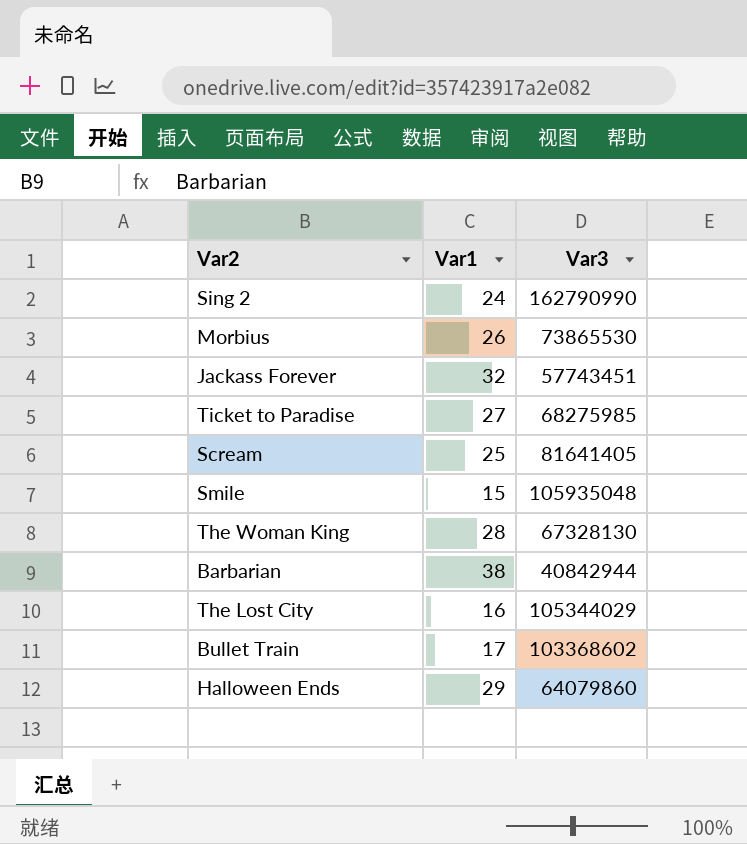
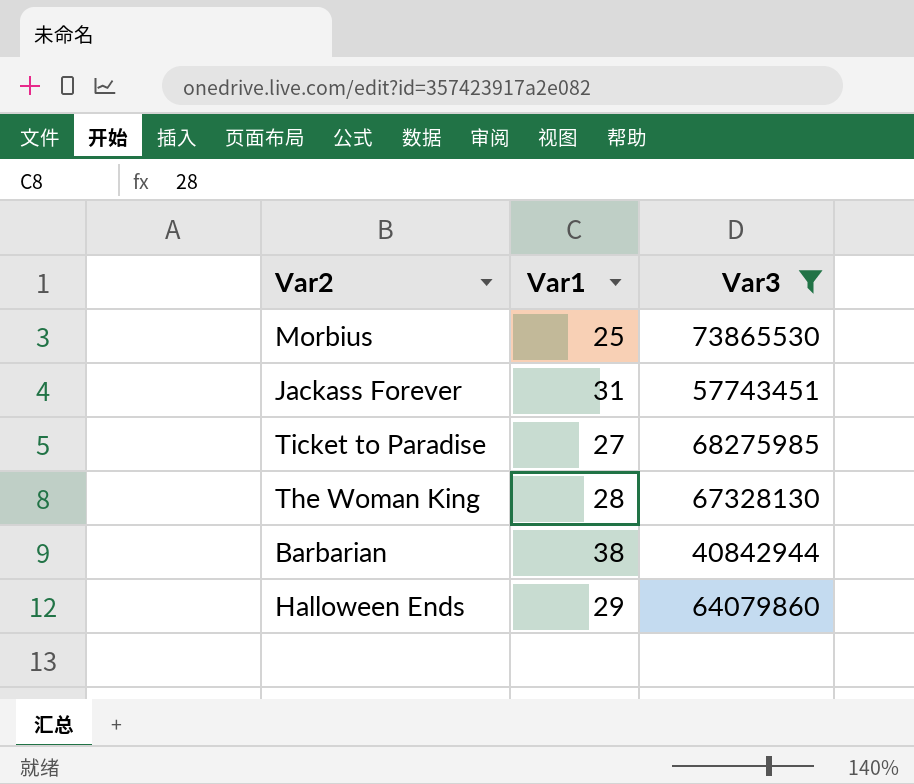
filter: none -> Var3 <= 73865530
Morbius | Var1: 26 -> 25
Jackass Forever | Var1: 32 -> 31

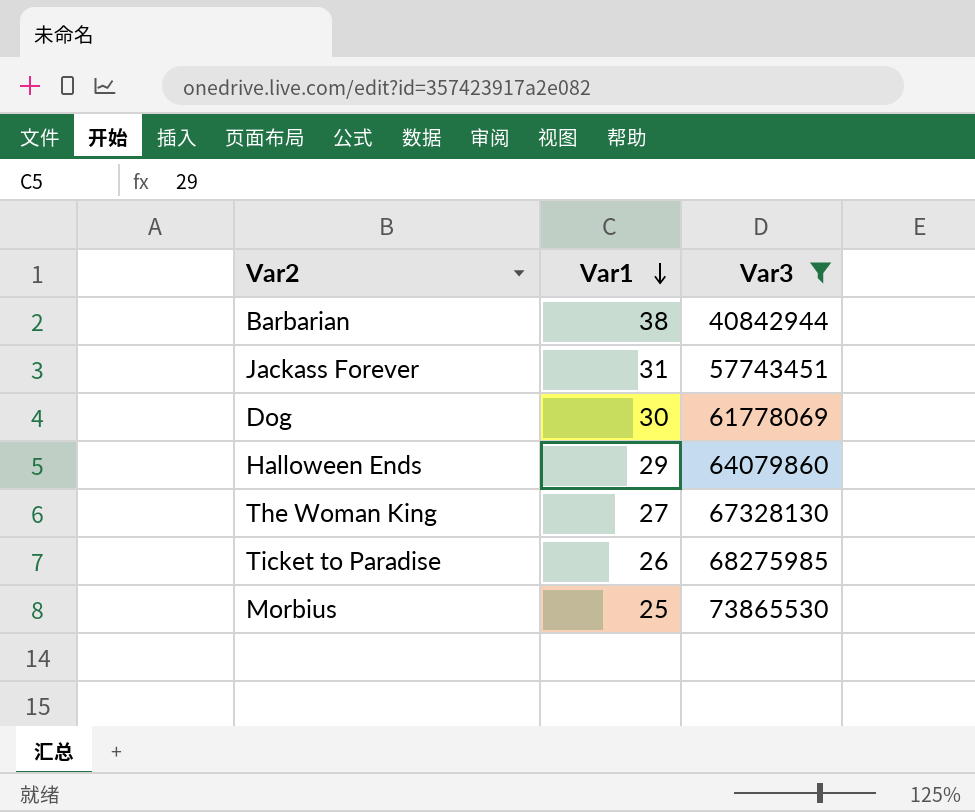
row order: none -> Var1 descending
row Dog: none -> 30 | 61778069
The Woman King | Var1: 28 -> 27
Ticket to Paradise | Var1: 27 -> 26

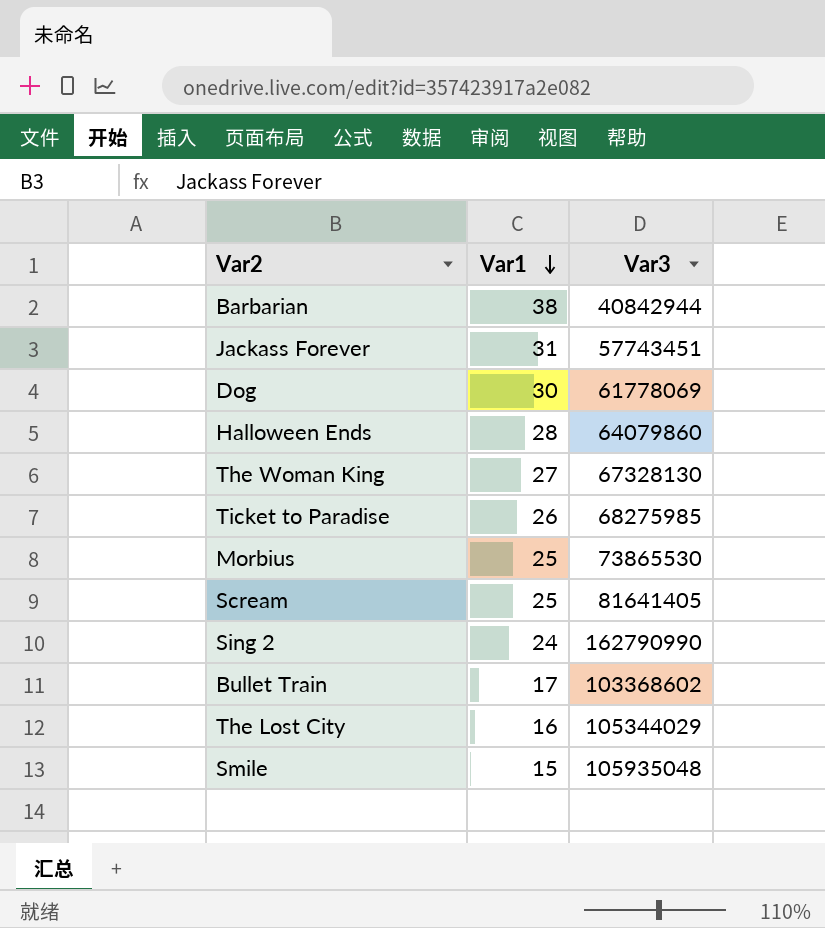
filter: Var3 <= 73865530 -> none
Halloween Ends | Var1: 29 -> 28

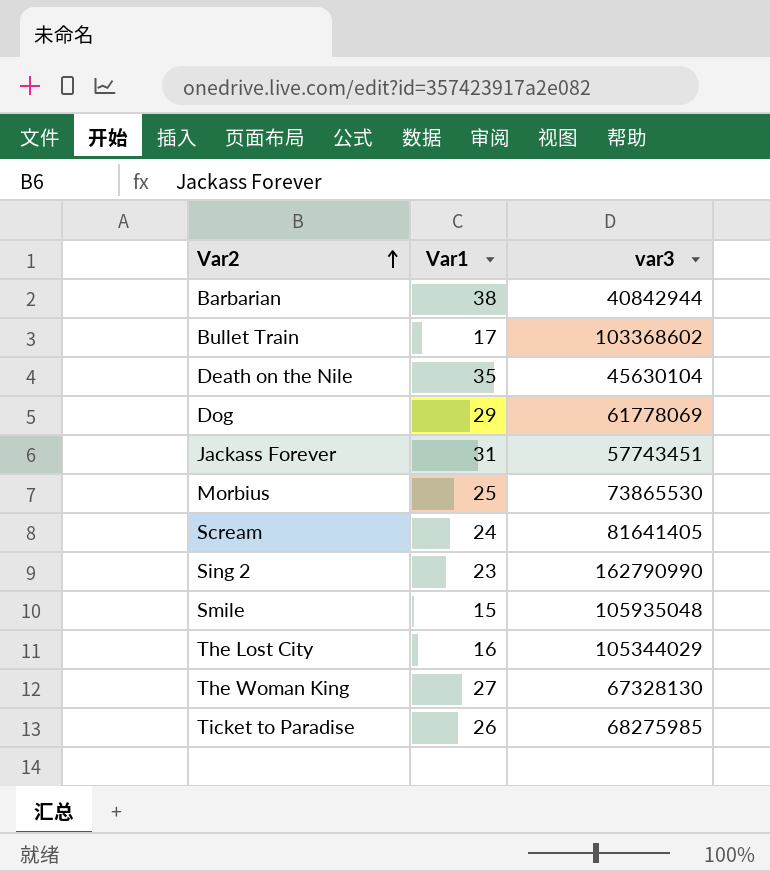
row order: Var1 descending -> Var2 ascending
column name: Var3 -> var3
row Halloween Ends: 28 | 64079860 -> none
row Death on the Nile: none -> 35 | 45630104
Dog | Var1: 30 -> 29
Scream | Var1: 25 -> 24
Sing 2 | Var1: 24 -> 23

